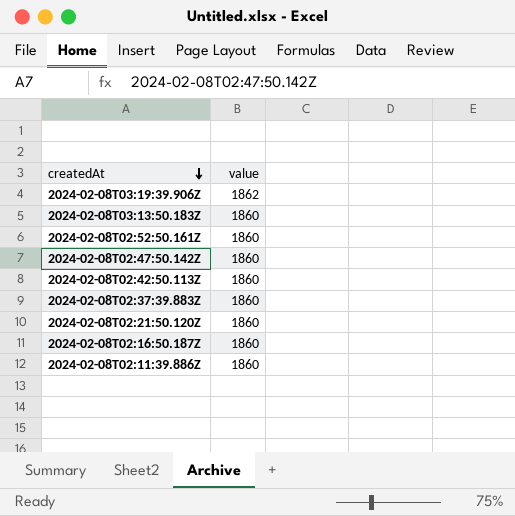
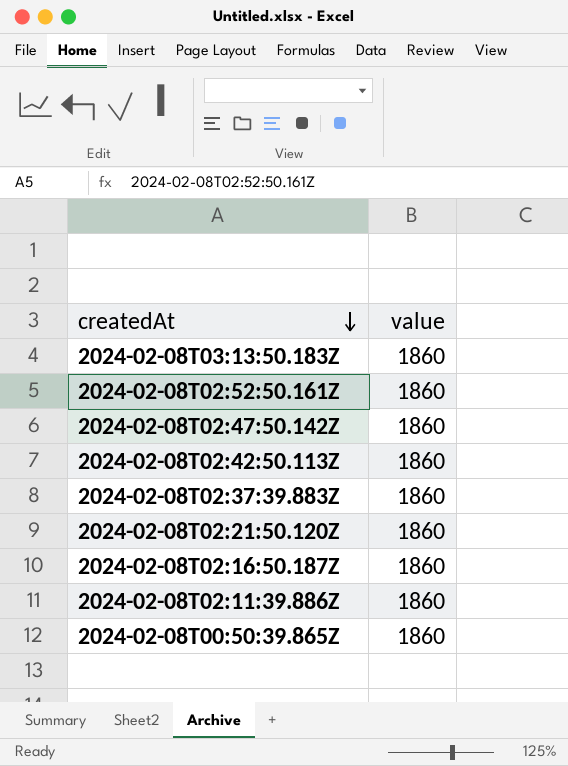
row 2024-02-08T03:19:39.906Z: 1862 -> none
row 2024-02-08T00:50:39.865Z: none -> 1860

